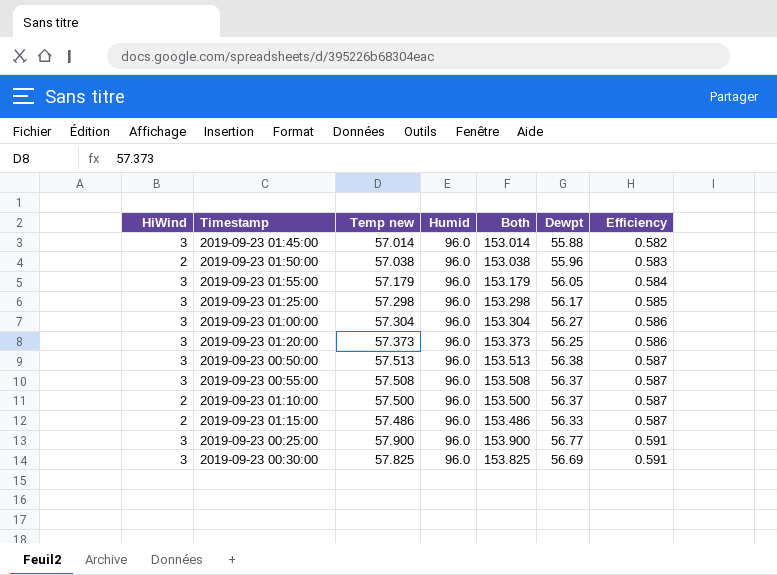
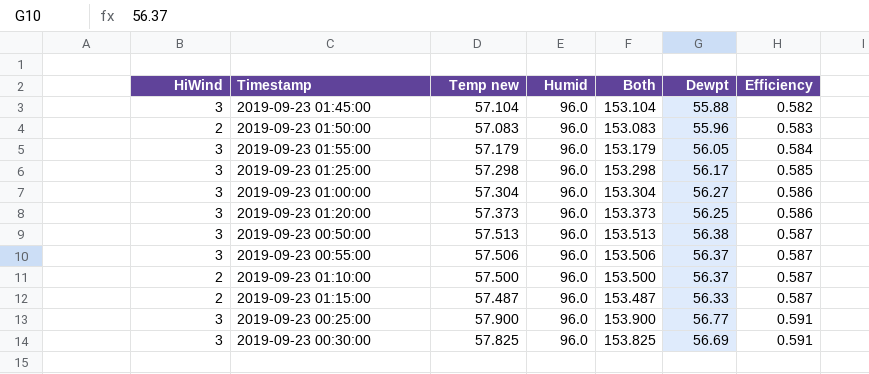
2019-09-23 01:45:00 | Temp new: 57.014 -> 57.104
2019-09-23 01:45:00 | Both: 153.014 -> 153.104
2019-09-23 01:50:00 | Temp new: 57.038 -> 57.083
2019-09-23 01:50:00 | Both: 153.038 -> 153.083
2019-09-23 00:55:00 | Temp new: 57.508 -> 57.506
2019-09-23 00:55:00 | Both: 153.508 -> 153.506
2019-09-23 01:15:00 | Temp new: 57.486 -> 57.487
2019-09-23 01:15:00 | Both: 153.486 -> 153.487

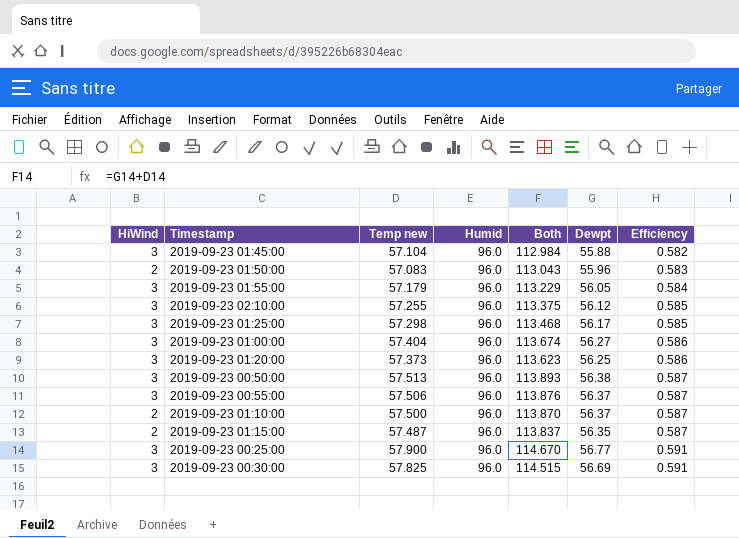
column Both | formula: [Temp new] + [Humid] -> [Temp new] + [Dewpt]
row 2019-09-23 02:10:00: none -> 3 | 57.255 | 96.0 | 113.375 | 56.12 | 0.585
2019-09-23 01:00:00 | Temp new: 57.304 -> 57.404
2019-09-23 01:15:00 | Dewpt: 56.33 -> 56.35

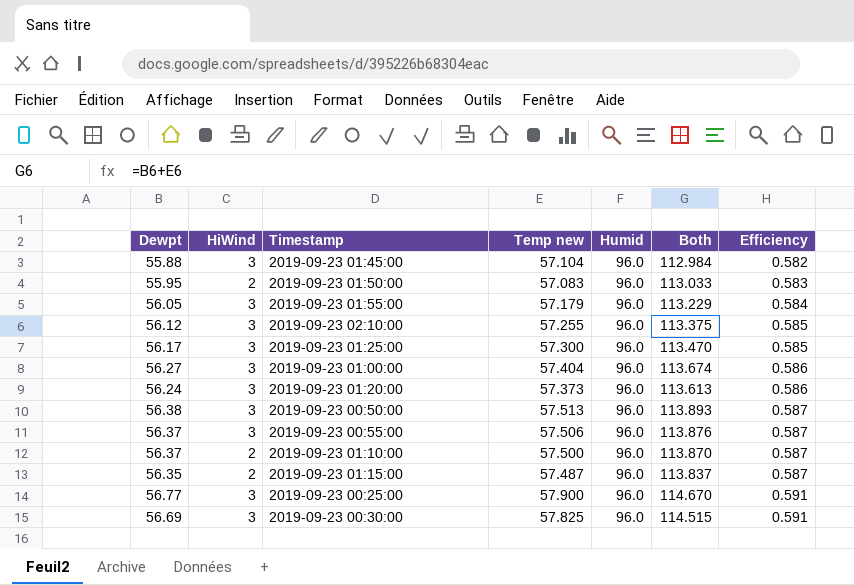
column Dewpt | position: 6 -> 1
2019-09-23 01:50:00 | Dewpt: 55.96 -> 55.95
2019-09-23 01:50:00 | Both: 113.043 -> 113.033
2019-09-23 01:25:00 | Temp new: 57.298 -> 57.300
2019-09-23 01:25:00 | Both: 113.468 -> 113.470
2019-09-23 01:20:00 | Dewpt: 56.25 -> 56.24
2019-09-23 01:20:00 | Both: 113.623 -> 113.613

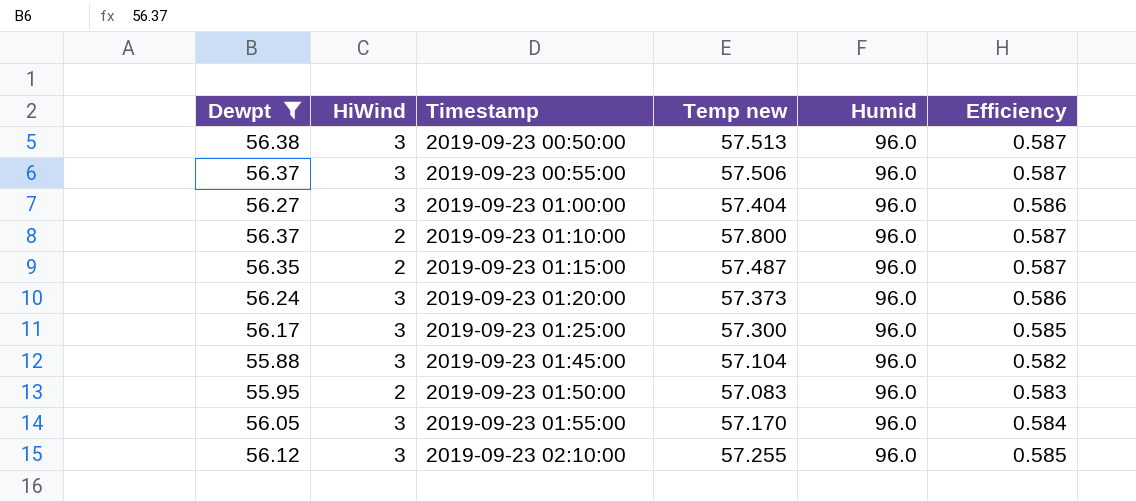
filter: none -> Dewpt <= 56.38
row order: Efficiency ascending -> Timestamp ascending
column Both | formula: [Dewpt] + [Temp new] -> none
2019-09-23 01:10:00 | Temp new: 57.500 -> 57.800
2019-09-23 01:55:00 | Temp new: 57.179 -> 57.170

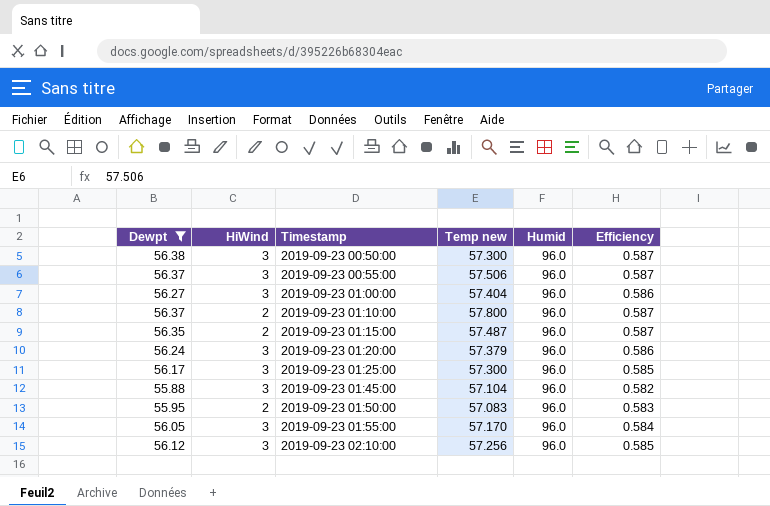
2019-09-23 00:50:00 | Temp new: 57.513 -> 57.300
2019-09-23 01:20:00 | Temp new: 57.373 -> 57.379
2019-09-23 02:10:00 | Temp new: 57.255 -> 57.256

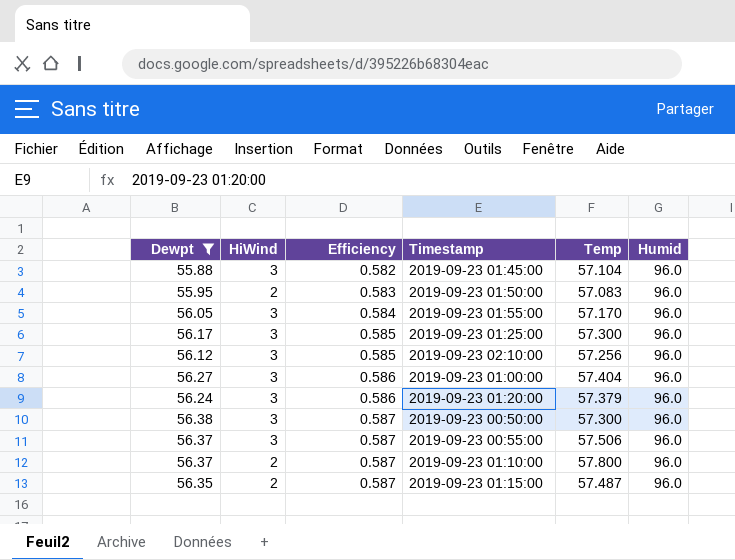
row order: Timestamp ascending -> Efficiency ascending
column Efficiency | position: 6 -> 3
column name: Temp new -> Temp

